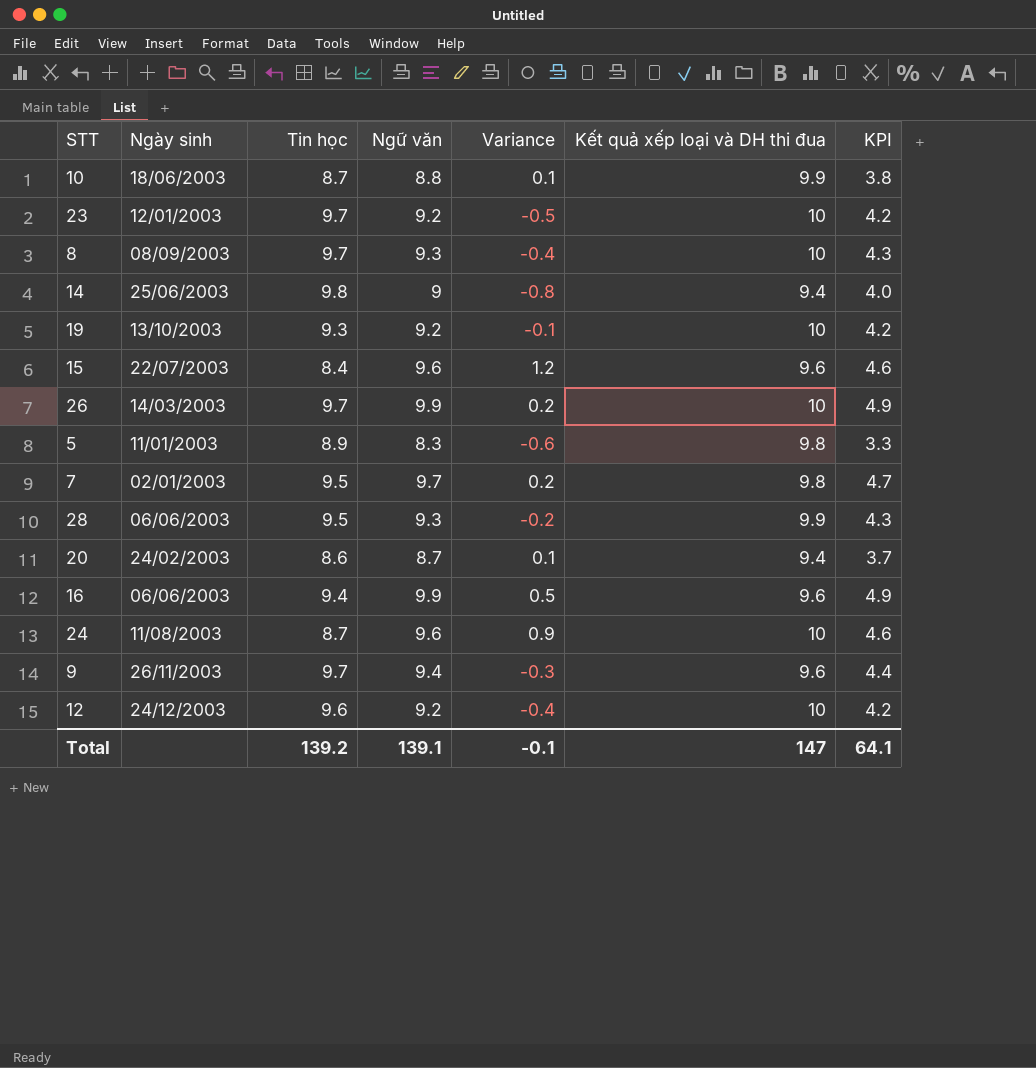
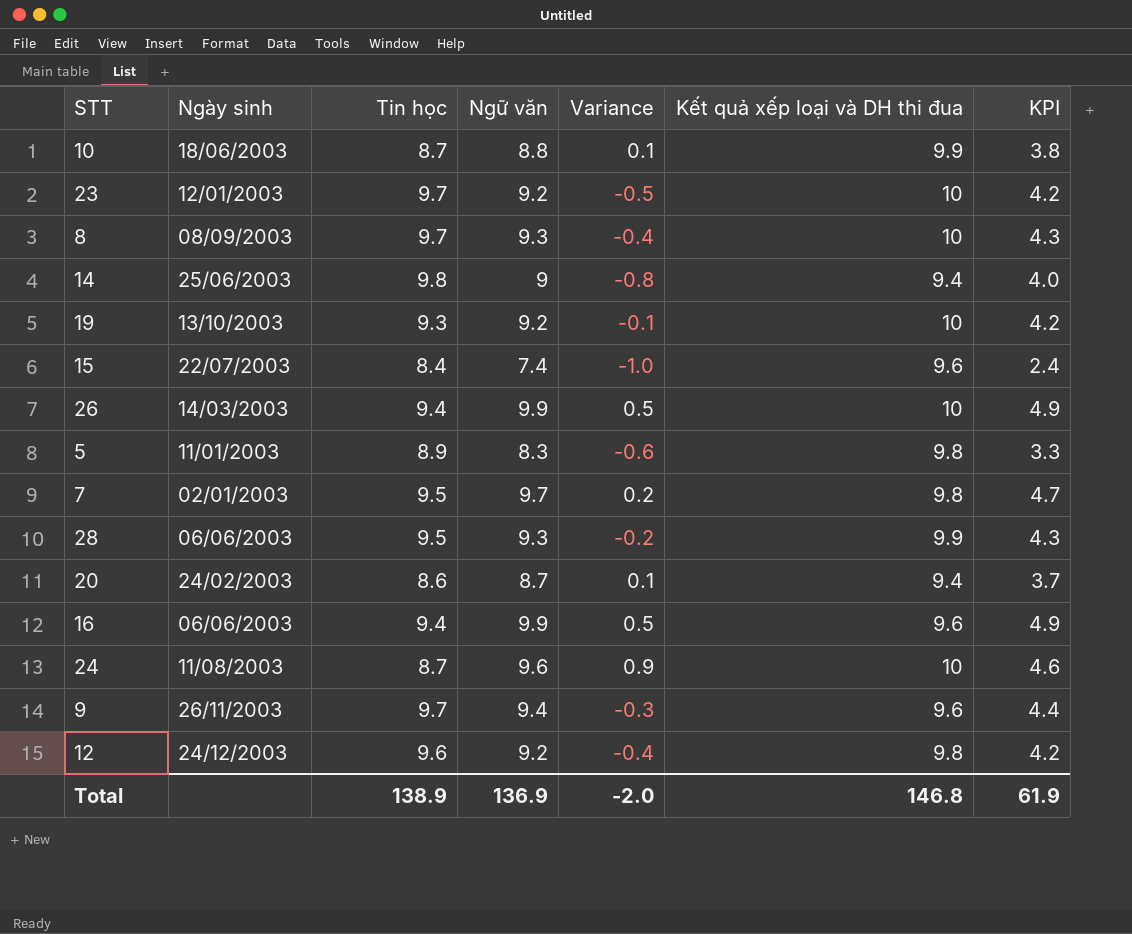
15 | Ngữ văn: 9.6 -> 7.4
15 | Variance: 1.2 -> -1.0
15 | KPI: 4.6 -> 2.4
26 | Tin học: 9.7 -> 9.4
26 | Variance: 0.2 -> 0.5
12 | Kết quả xếp loại và DH thi đua: 10 -> 9.8
Total | Tin học: 139.2 -> 138.9
Total | Ngữ văn: 139.1 -> 136.9
Total | Variance: -0.1 -> -2.0
Total | Kết quả xếp loại và DH thi đua: 147 -> 146.8
Total | KPI: 64.1 -> 61.9

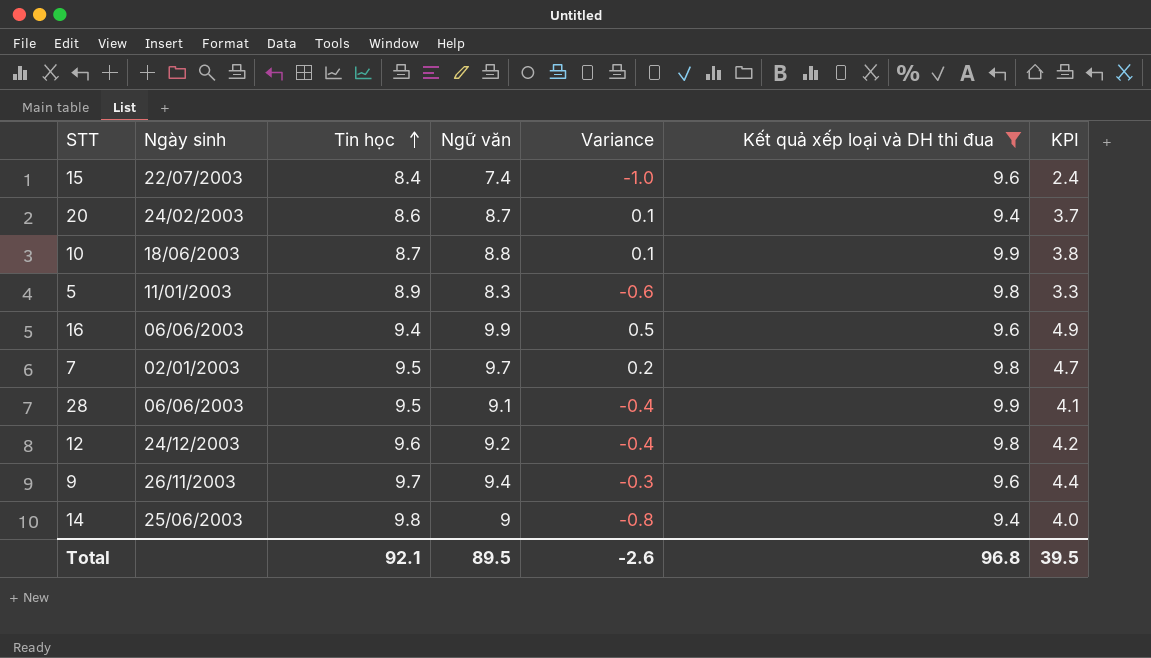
filter: none -> Kết quả xếp loại và DH thi đua != 10
row order: none -> Tin học ascending
28 | Ngữ văn: 9.3 -> 9.1
28 | Variance: -0.2 -> -0.4
28 | KPI: 4.3 -> 4.1
Total | Tin học: 138.9 -> 92.1
Total | Ngữ văn: 136.9 -> 89.5
Total | Variance: -2.0 -> -2.6
Total | Kết quả xếp loại và DH thi đua: 146.8 -> 96.8
Total | KPI: 61.9 -> 39.5

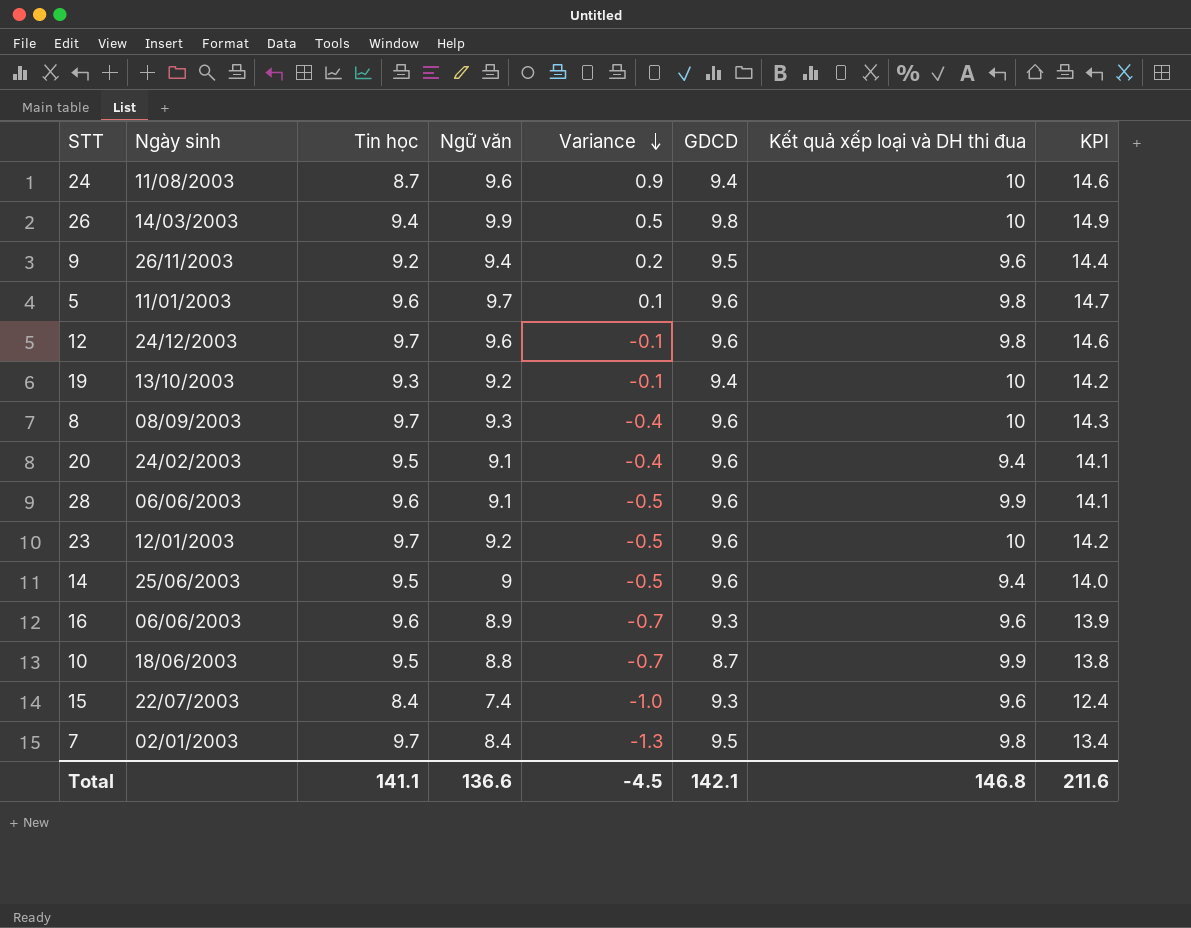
filter: Kết quả xếp loại và DH thi đua != 10 -> none
row order: Tin học ascending -> Variance descending
column GDCD | position: none -> 6
column KPI | formula: [Ngữ văn] - 5 -> [Ngữ văn] + 5
9 | Tin học: 9.7 -> 9.2
9 | Variance: -0.3 -> 0.2
5 | Tin học: 8.9 -> 9.6
5 | Ngữ văn: 8.3 -> 9.7
5 | Variance: -0.6 -> 0.1
12 | Tin học: 9.6 -> 9.7
12 | Ngữ văn: 9.2 -> 9.6
12 | Variance: -0.4 -> -0.1
20 | Tin học: 8.6 -> 9.5
20 | Ngữ văn: 8.7 -> 9.1
20 | Variance: 0.1 -> -0.4
28 | Tin học: 9.5 -> 9.6
28 | Variance: -0.4 -> -0.5
14 | Tin học: 9.8 -> 9.5
14 | Variance: -0.8 -> -0.5
16 | Tin học: 9.4 -> 9.6
16 | Ngữ văn: 9.9 -> 8.9
16 | Variance: 0.5 -> -0.7
10 | Tin học: 8.7 -> 9.5
10 | Variance: 0.1 -> -0.7
7 | Tin học: 9.5 -> 9.7
7 | Ngữ văn: 9.7 -> 8.4
7 | Variance: 0.2 -> -1.3
Total | Tin học: 92.1 -> 141.1
Total | Ngữ văn: 89.5 -> 136.6
Total | Variance: -2.6 -> -4.5
Total | Kết quả xếp loại và DH thi đua: 96.8 -> 146.8
Total | KPI: 39.5 -> 211.6

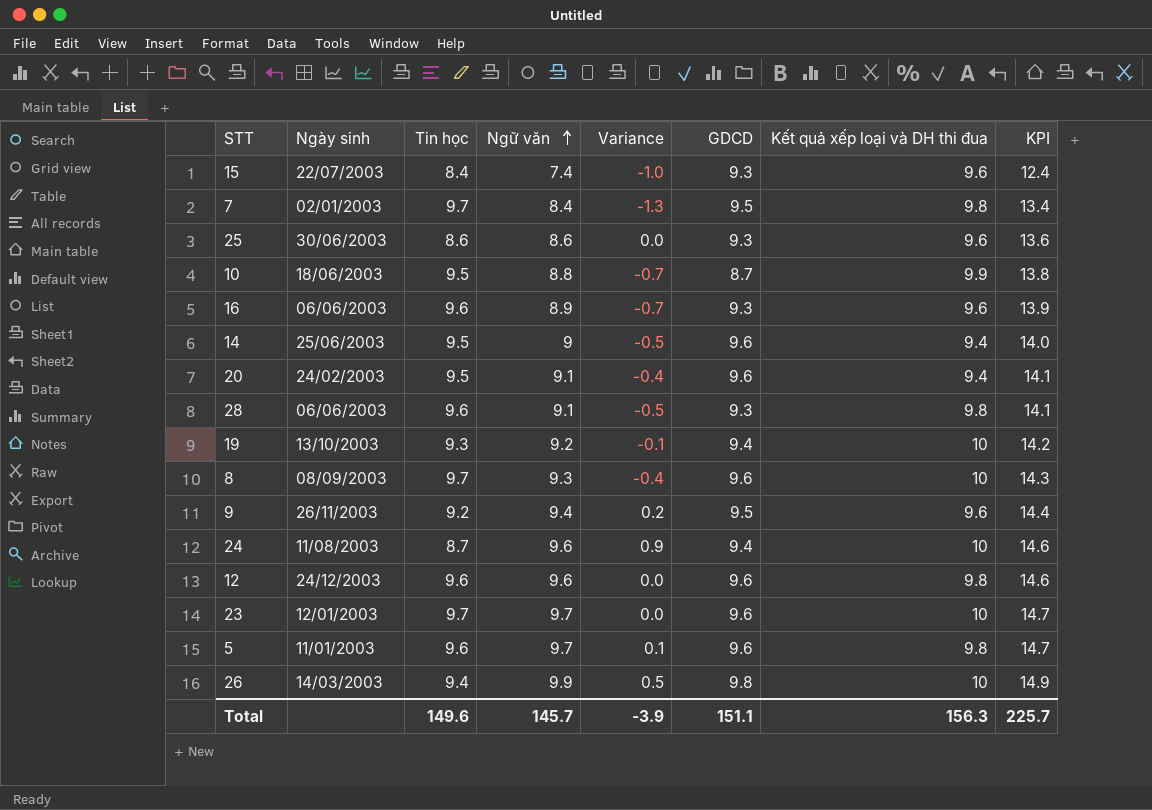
row order: Variance descending -> Ngữ văn ascending
row 25: none -> 30/06/2003 | 8.6 | 8.6 | 0.0 | 9.3 | 9.6 | 13.6
28 | GDCD: 9.6 -> 9.3
28 | Kết quả xếp loại và DH thi đua: 9.9 -> 9.8
12 | Tin học: 9.7 -> 9.6
12 | Variance: -0.1 -> 0.0
23 | Ngữ văn: 9.2 -> 9.7
23 | Variance: -0.5 -> 0.0
23 | KPI: 14.2 -> 14.7
Total | Tin học: 141.1 -> 149.6
Total | Ngữ văn: 136.6 -> 145.7
Total | Variance: -4.5 -> -3.9
Total | GDCD: 142.1 -> 151.1
Total | Kết quả xếp loại và DH thi đua: 146.8 -> 156.3
Total | KPI: 211.6 -> 225.7

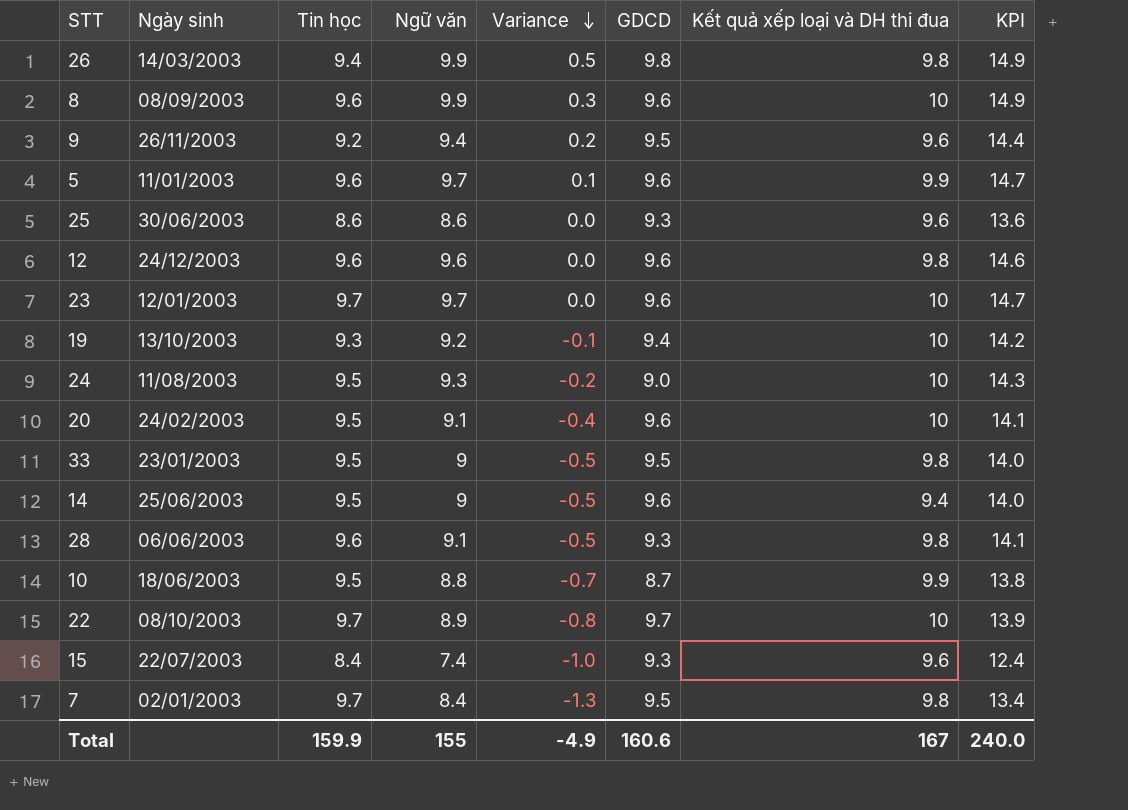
row order: Ngữ văn ascending -> Variance descending
row 16: 06/06/2003 | 9.6 | 8.9 | -0.7 | 9.3 | 9.6 | 13.9 -> none
26 | Kết quả xếp loại và DH thi đua: 10 -> 9.8
8 | Tin học: 9.7 -> 9.6
8 | Ngữ văn: 9.3 -> 9.9
8 | Variance: -0.4 -> 0.3
8 | KPI: 14.3 -> 14.9
5 | Kết quả xếp loại và DH thi đua: 9.8 -> 9.9
24 | Tin học: 8.7 -> 9.5
24 | Ngữ văn: 9.6 -> 9.3
24 | Variance: 0.9 -> -0.2
24 | GDCD: 9.4 -> 9.0
24 | KPI: 14.6 -> 14.3
20 | Kết quả xếp loại và DH thi đua: 9.4 -> 10
row 33: none -> 23/01/2003 | 9.5 | 9 | -0.5 | 9.5 | 9.8 | 14.0
row 22: none -> 08/10/2003 | 9.7 | 8.9 | -0.8 | 9.7 | 10 | 13.9
Total | Tin học: 149.6 -> 159.9
Total | Ngữ văn: 145.7 -> 155
Total | Variance: -3.9 -> -4.9
Total | GDCD: 151.1 -> 160.6
Total | Kết quả xếp loại và DH thi đua: 156.3 -> 167
Total | KPI: 225.7 -> 240.0

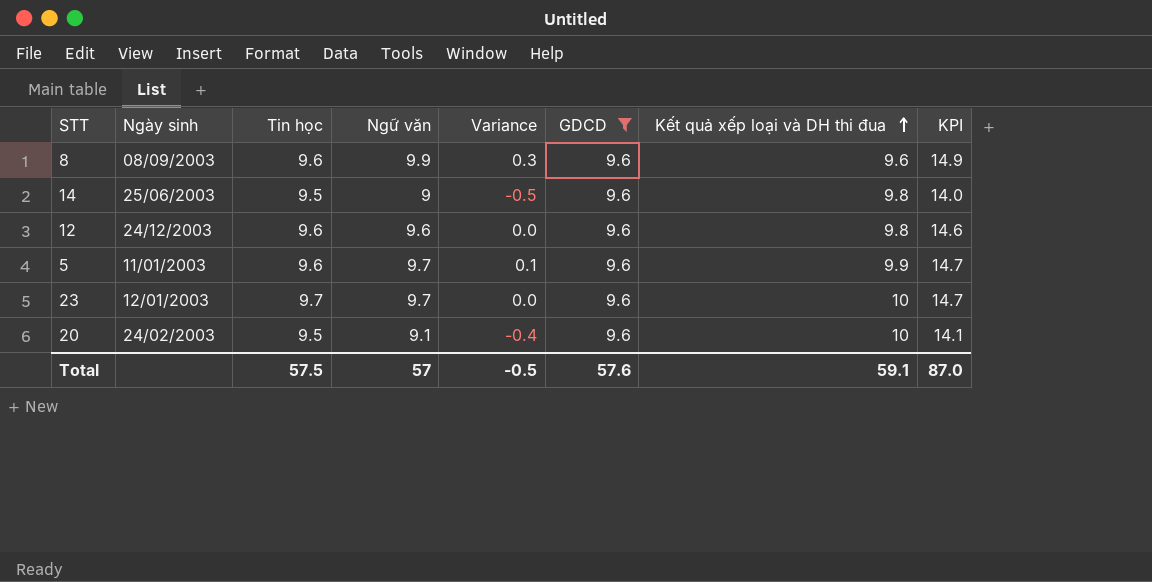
filter: none -> GDCD = 9.6
row order: Variance descending -> Kết quả xếp loại và DH thi đua ascending
8 | Kết quả xếp loại và DH thi đua: 10 -> 9.6
14 | Kết quả xếp loại và DH thi đua: 9.4 -> 9.8
Total | Tin học: 159.9 -> 57.5
Total | Ngữ văn: 155 -> 57
Total | Variance: -4.9 -> -0.5
Total | GDCD: 160.6 -> 57.6
Total | Kết quả xếp loại và DH thi đua: 167 -> 59.1
Total | KPI: 240.0 -> 87.0

